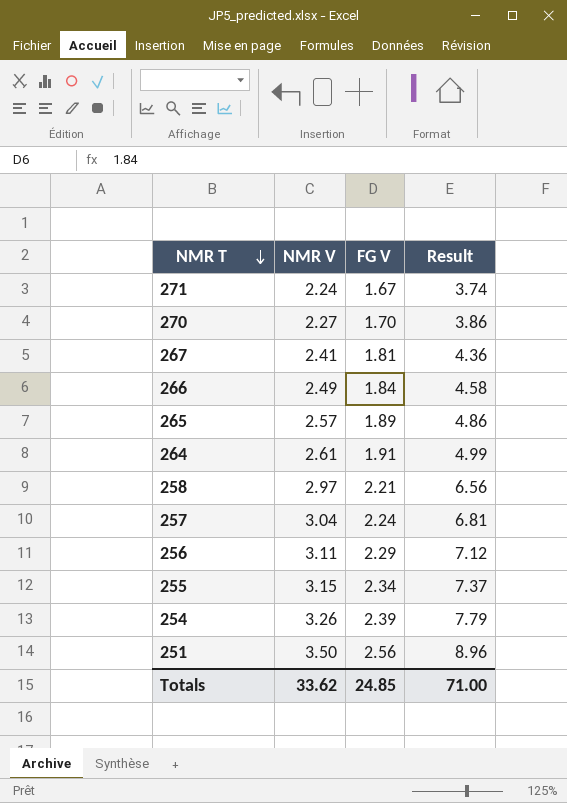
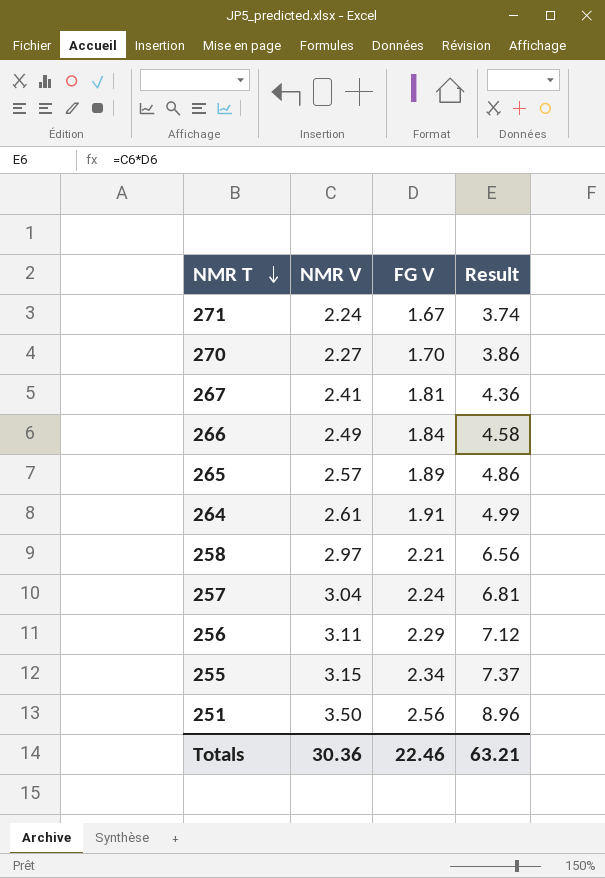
row 254: 3.26 | 2.39 | 7.79 -> none
Totals | NMR V: 33.62 -> 30.36
Totals | FG V: 24.85 -> 22.46
Totals | Result: 71.00 -> 63.21

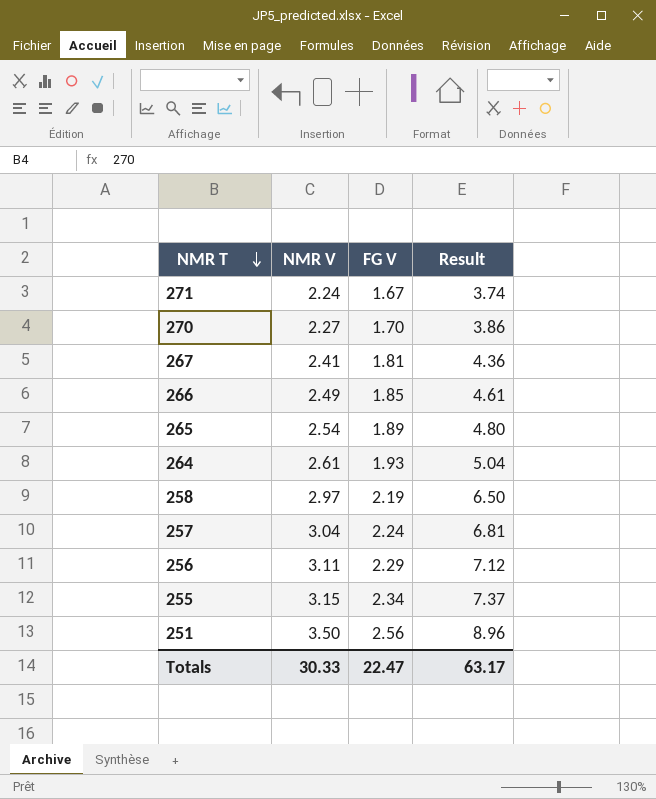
266 | FG V: 1.84 -> 1.85
266 | Result: 4.58 -> 4.61
265 | NMR V: 2.57 -> 2.54
265 | Result: 4.86 -> 4.80
264 | FG V: 1.91 -> 1.93
264 | Result: 4.99 -> 5.04
258 | FG V: 2.21 -> 2.19
258 | Result: 6.56 -> 6.50
Totals | NMR V: 30.36 -> 30.33
Totals | FG V: 22.46 -> 22.47
Totals | Result: 63.21 -> 63.17

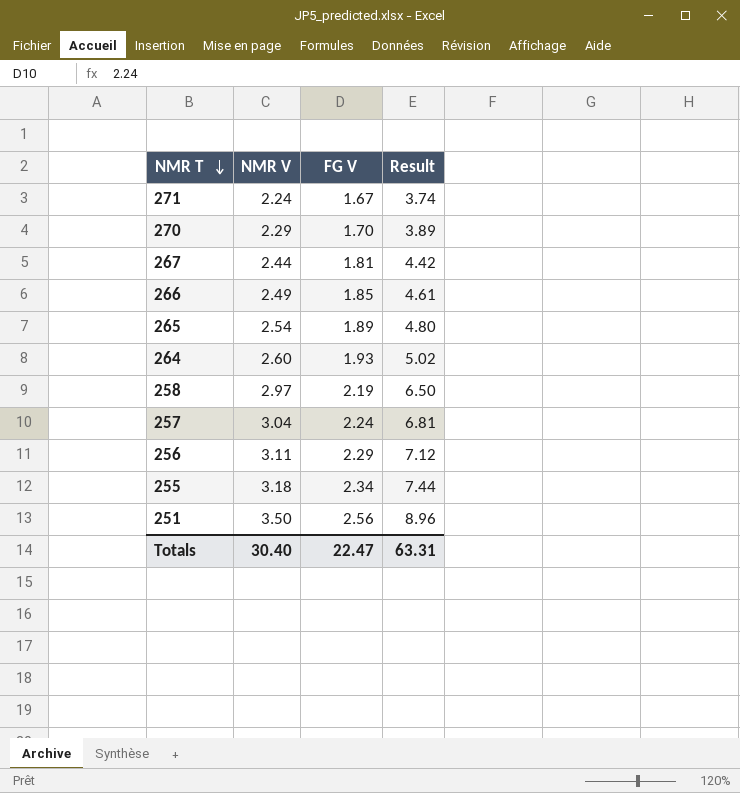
270 | NMR V: 2.27 -> 2.29
270 | Result: 3.86 -> 3.89
267 | NMR V: 2.41 -> 2.44
267 | Result: 4.36 -> 4.42
264 | NMR V: 2.61 -> 2.60
264 | Result: 5.04 -> 5.02
255 | NMR V: 3.15 -> 3.18
255 | Result: 7.37 -> 7.44
Totals | NMR V: 30.33 -> 30.40
Totals | Result: 63.17 -> 63.31

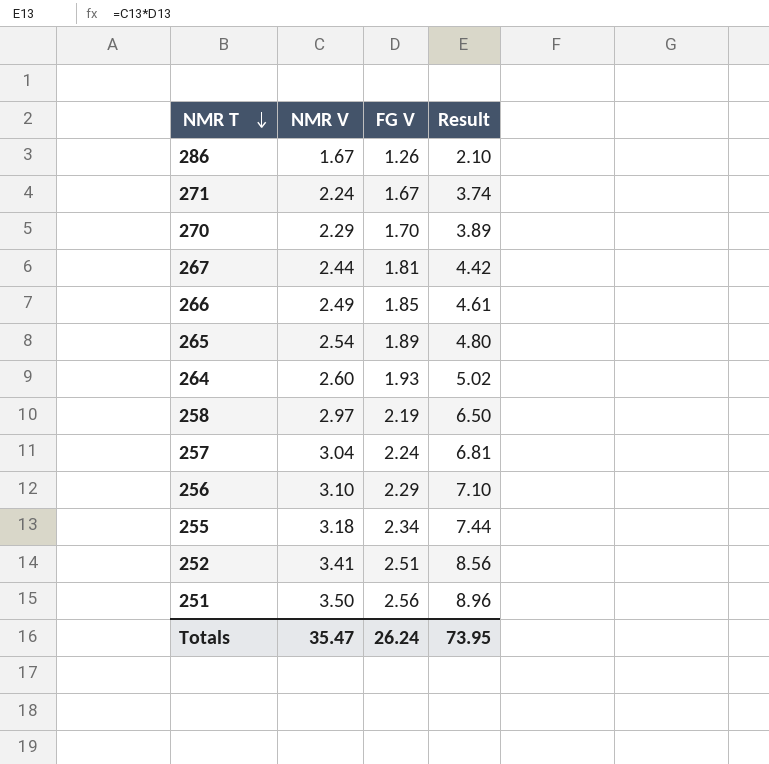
row 286: none -> 1.67 | 1.26 | 2.10
256 | NMR V: 3.11 -> 3.10
256 | Result: 7.12 -> 7.10
row 252: none -> 3.41 | 2.51 | 8.56
Totals | NMR V: 30.40 -> 35.47
Totals | FG V: 22.47 -> 26.24
Totals | Result: 63.31 -> 73.95

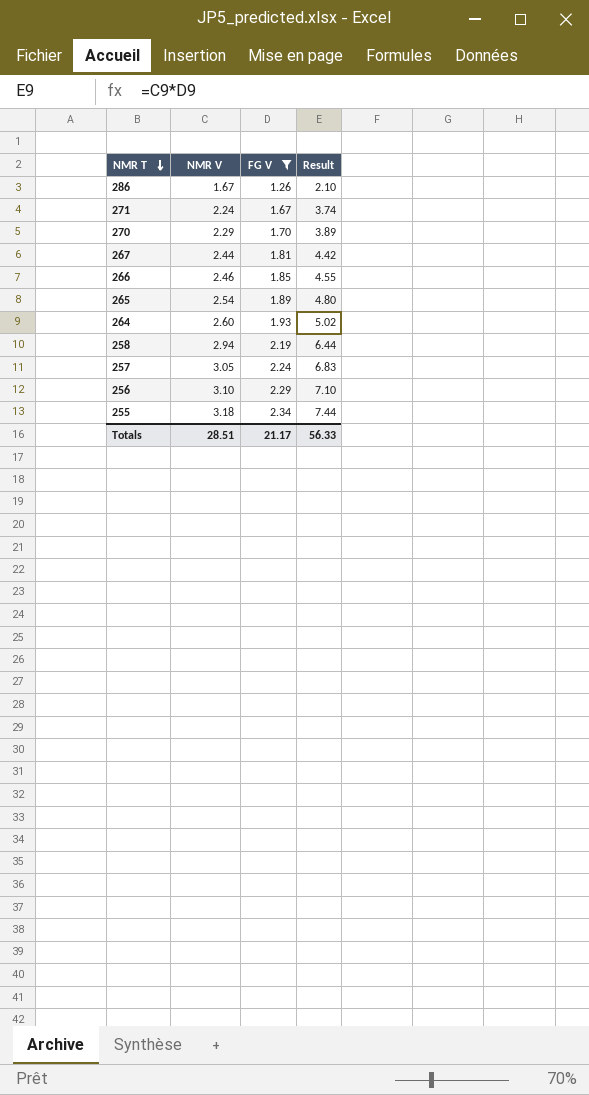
filter: none -> FG V <= 2.34
266 | NMR V: 2.49 -> 2.46
266 | Result: 4.61 -> 4.55
258 | NMR V: 2.97 -> 2.94
258 | Result: 6.50 -> 6.44
257 | NMR V: 3.04 -> 3.05
257 | Result: 6.81 -> 6.83
Totals | NMR V: 35.47 -> 28.51
Totals | FG V: 26.24 -> 21.17
Totals | Result: 73.95 -> 56.33

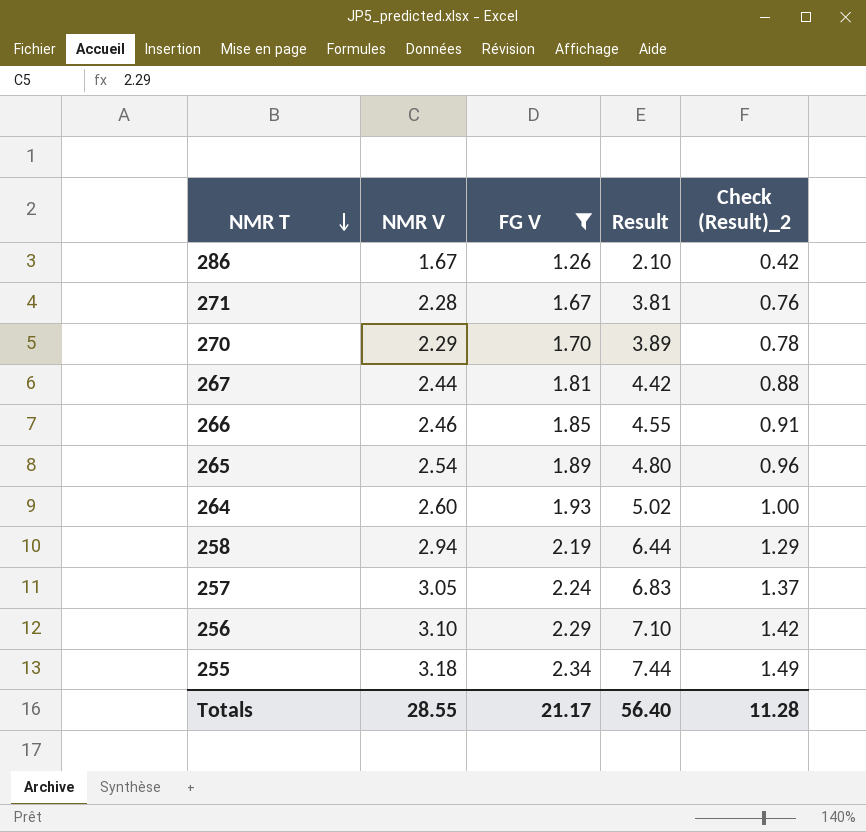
column Check (Result)_2 | formula: none -> [Result] * 0.2
271 | NMR V: 2.24 -> 2.28
271 | Result: 3.74 -> 3.81
Totals | NMR V: 28.51 -> 28.55
Totals | Result: 56.33 -> 56.40

